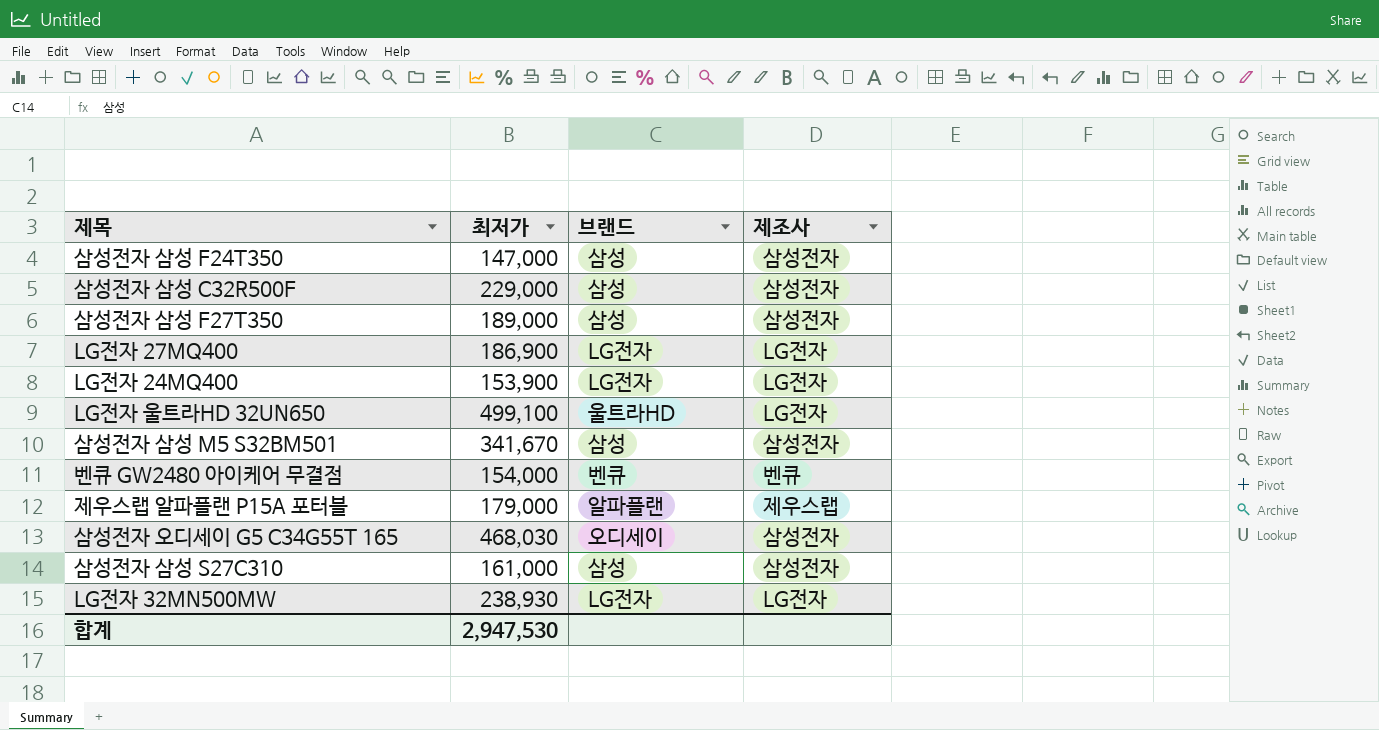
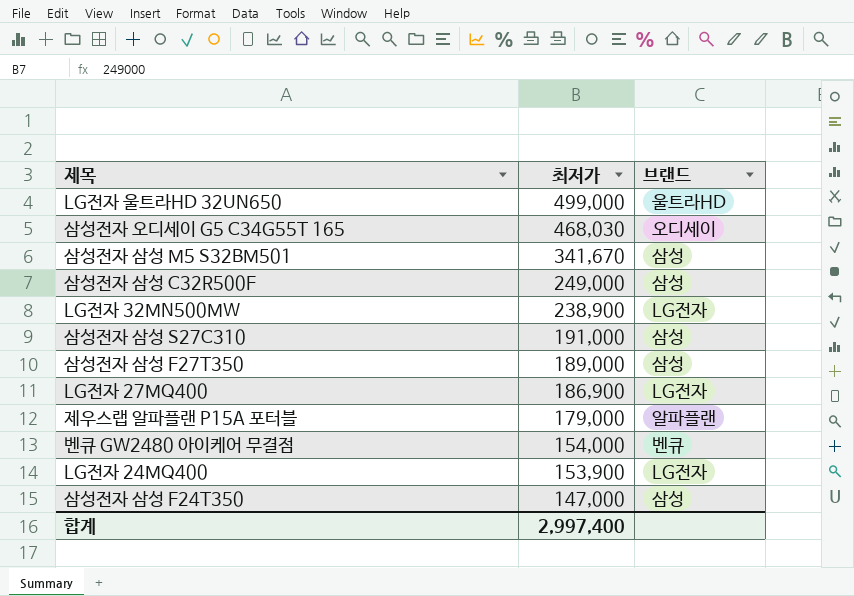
row order: none -> 최저가 descending
column 제조사 | position: 4 -> none
LG전자 울트라HD 32UN650 | 최저가: 499,100 -> 499,000
삼성전자 삼성 C32R500F | 최저가: 229,000 -> 249,000
LG전자 32MN500MW | 최저가: 238,930 -> 238,900
삼성전자 삼성 S27C310 | 최저가: 161,000 -> 191,000
합계 | 최저가: 2,947,530 -> 2,997,400

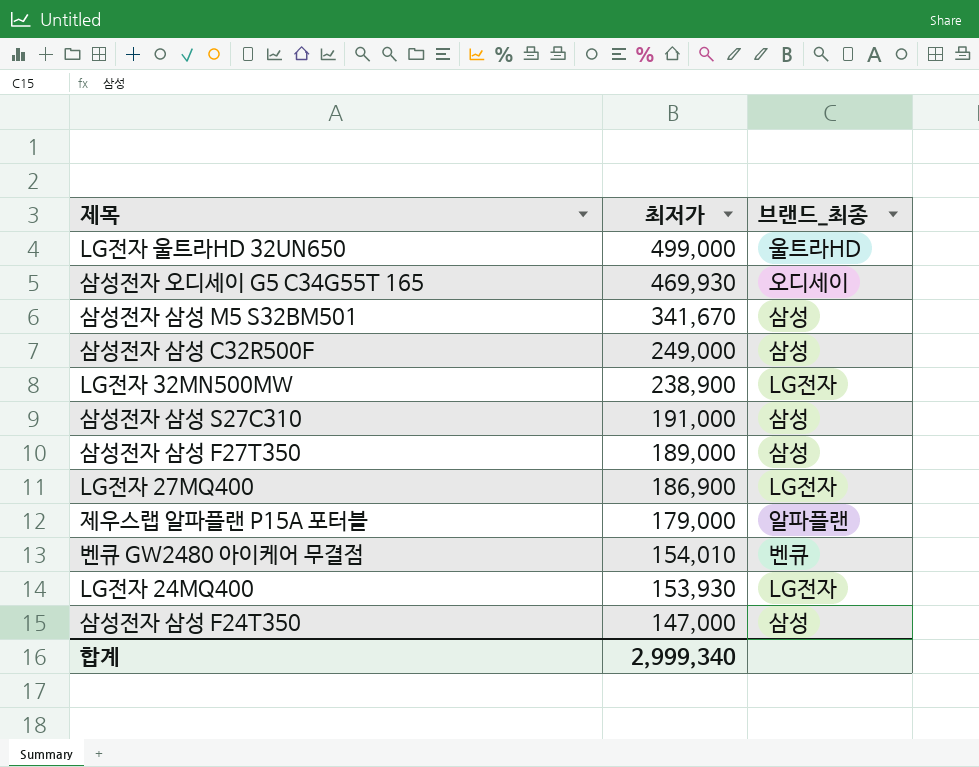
column name: 브랜드 -> 브랜드_최종
삼성전자 오디세이 G5 C34G55T 165 | 최저가: 468,030 -> 469,930
벤큐 GW2480 아이케어 무결점 | 최저가: 154,000 -> 154,010
LG전자 24MQ400 | 최저가: 153,900 -> 153,930
합계 | 최저가: 2,997,400 -> 2,999,340

